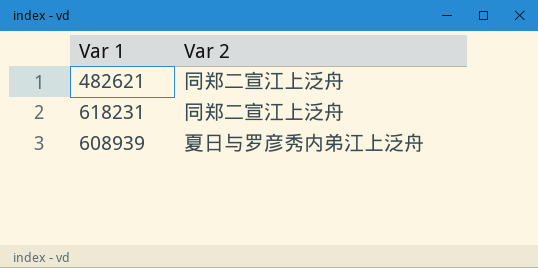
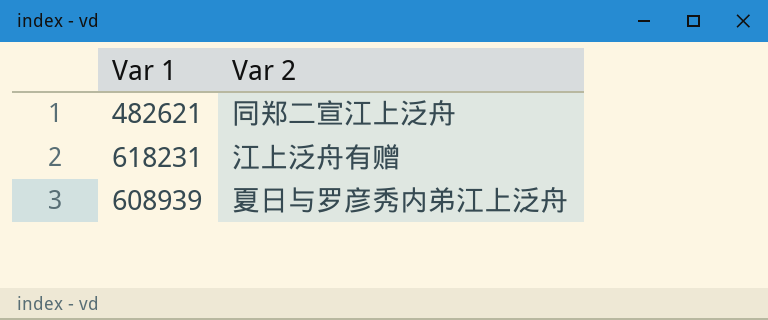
618231 | Var 2: 同郑二宣江上泛舟 -> 江上泛舟有赠

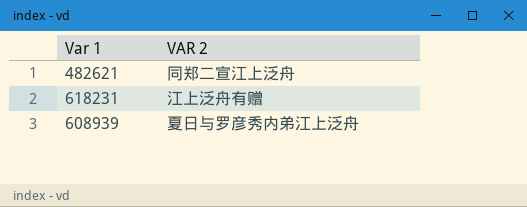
column name: Var 2 -> VAR 2

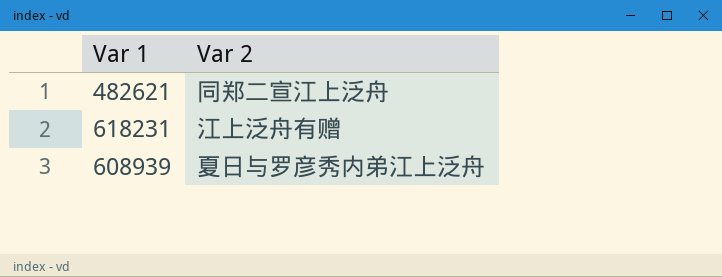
column name: VAR 2 -> Var 2

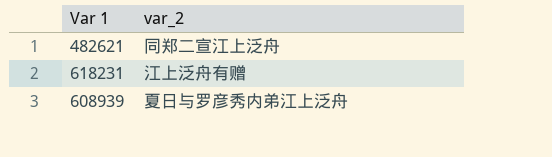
column name: Var 2 -> var_2

